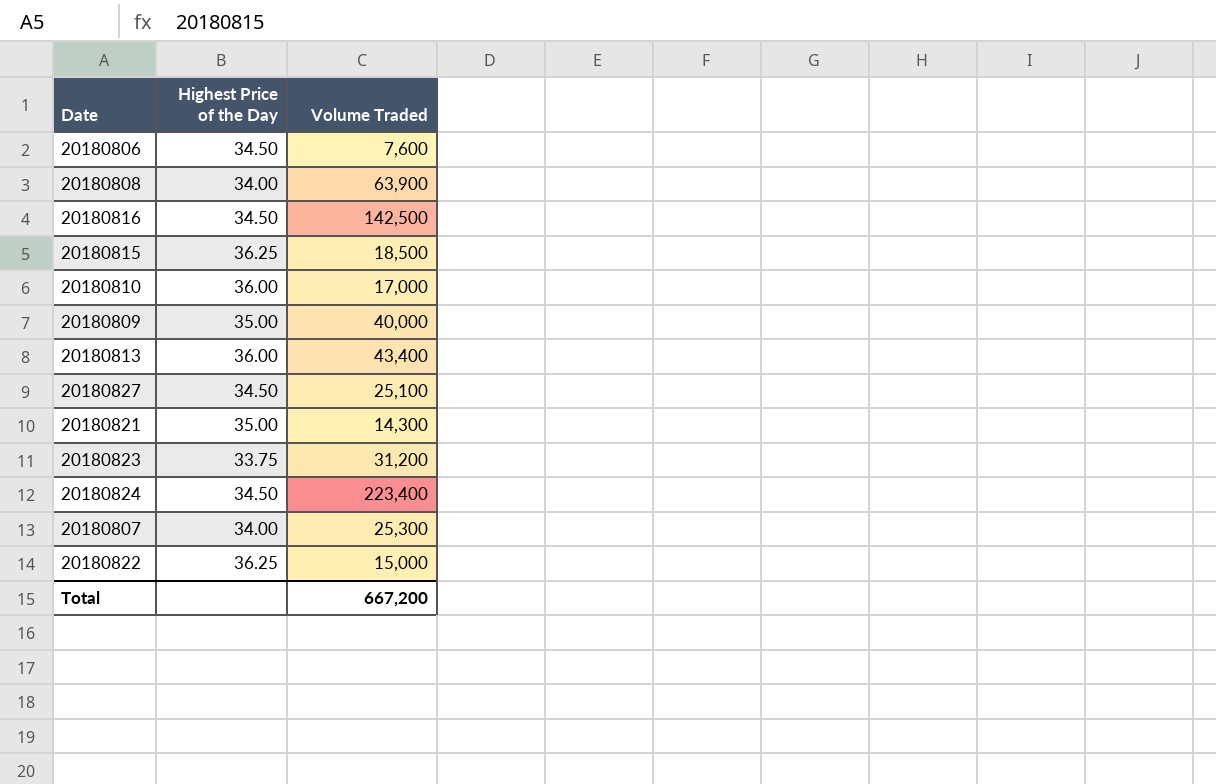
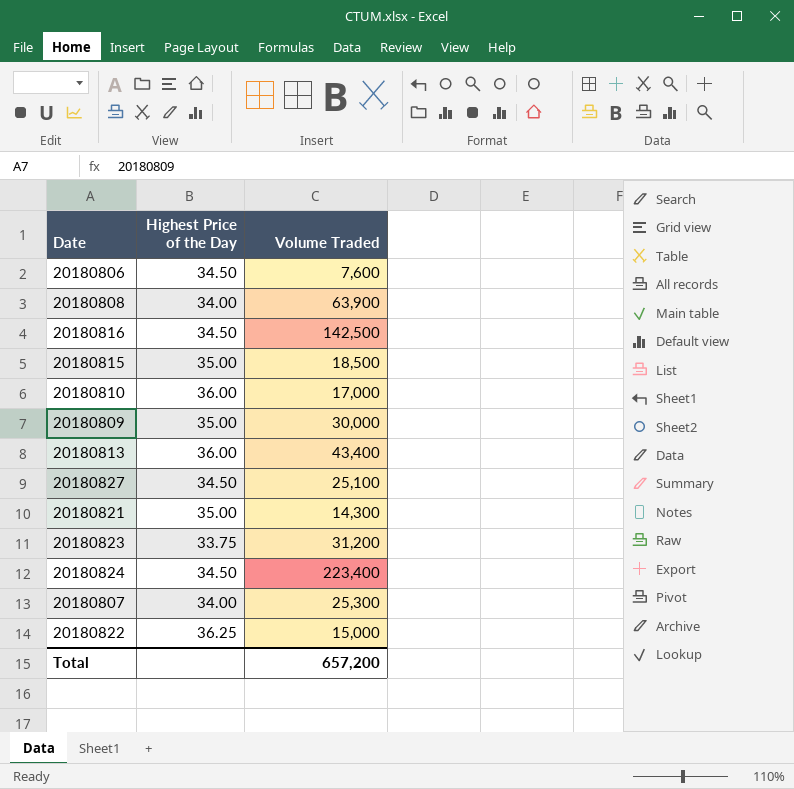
20180815 | Highest Price of the Day: 36.25 -> 35.00
20180809 | Volume Traded: 40,000 -> 30,000
Total | Volume Traded: 667,200 -> 657,200

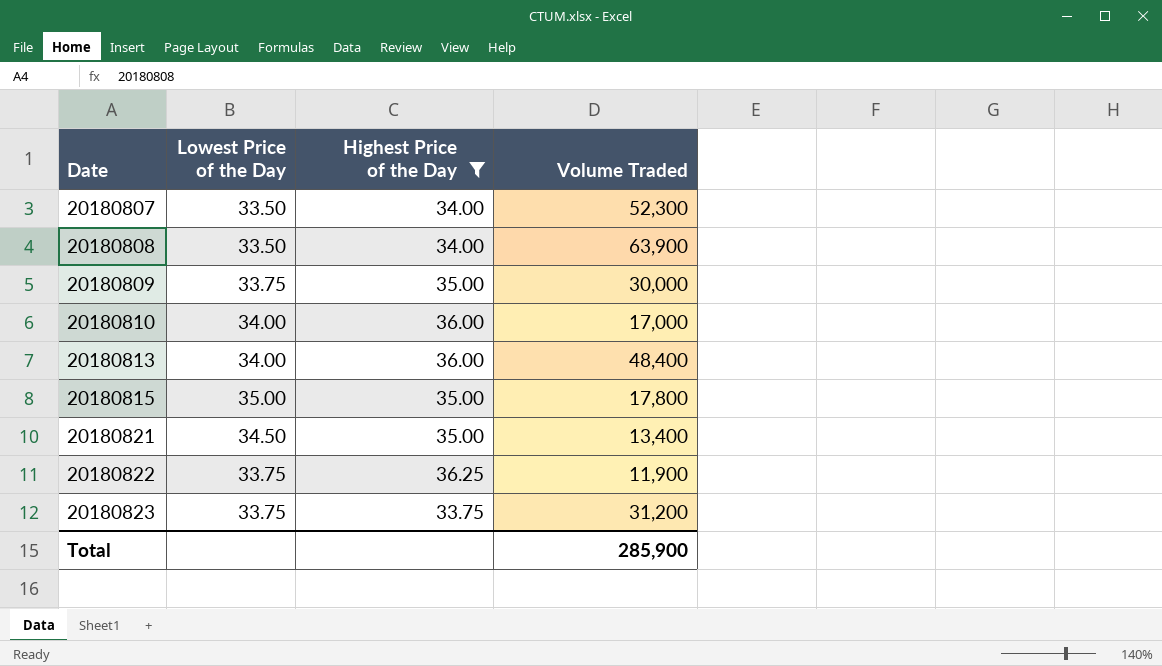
filter: none -> Highest Price of the Day != 34.50
row order: none -> Date ascending
column Lowest Price of the Day | position: none -> 2
20180807 | Volume Traded: 25,300 -> 52,300
20180813 | Volume Traded: 43,400 -> 48,400
20180815 | Volume Traded: 18,500 -> 17,800
20180821 | Volume Traded: 14,300 -> 13,400
20180822 | Volume Traded: 15,000 -> 11,900
Total | Volume Traded: 657,200 -> 285,900

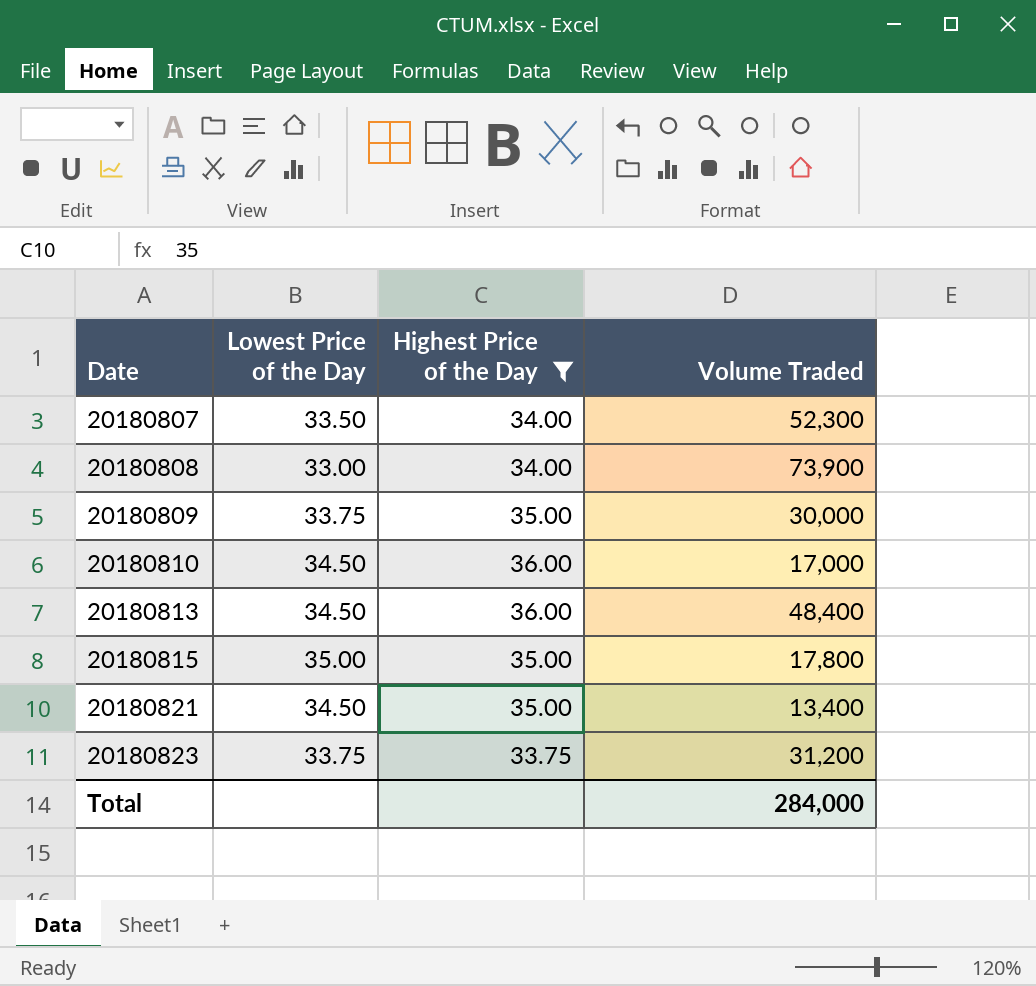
row 20180822: 33.75 | 36.25 | 11,900 -> none
20180808 | Lowest Price of the Day: 33.50 -> 33.00
20180808 | Volume Traded: 63,900 -> 73,900
20180810 | Lowest Price of the Day: 34.00 -> 34.50
20180813 | Lowest Price of the Day: 34.00 -> 34.50
Total | Volume Traded: 285,900 -> 284,000

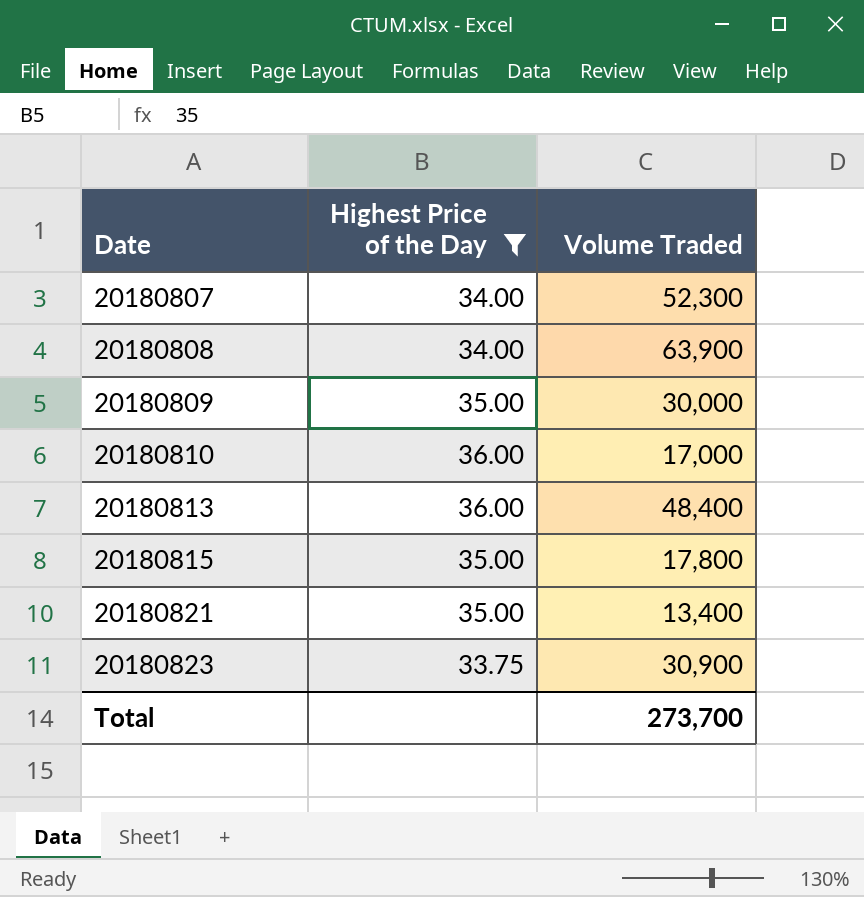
column Lowest Price of the Day | position: 2 -> none
20180808 | Volume Traded: 73,900 -> 63,900
20180823 | Volume Traded: 31,200 -> 30,900
Total | Volume Traded: 284,000 -> 273,700

